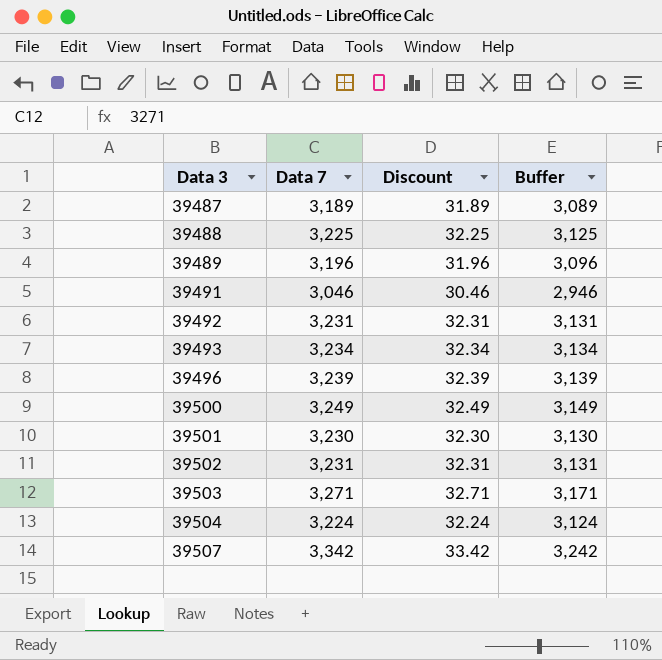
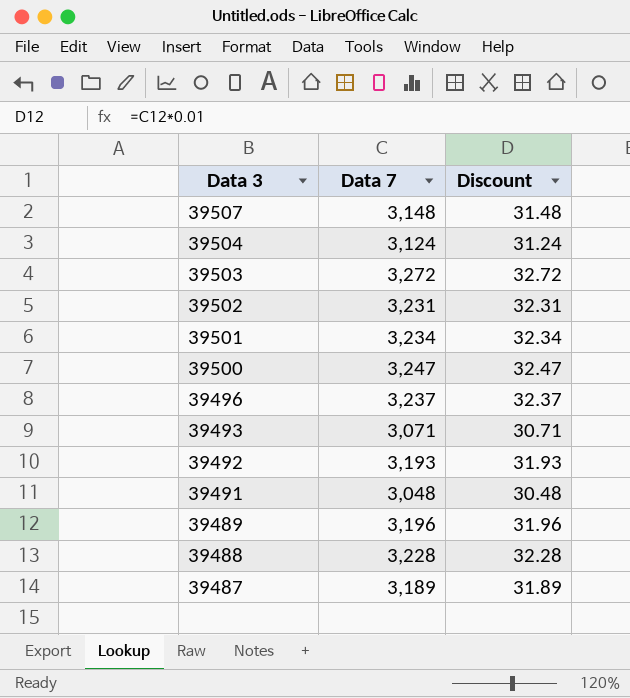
row order: Data 3 ascending -> Data 3 descending
column Buffer | formula: [Data 7] - 100 -> none
39507 | Data 7: 3,342 -> 3,148
39507 | Discount: 33.42 -> 31.48
39504 | Data 7: 3,224 -> 3,124
39504 | Discount: 32.24 -> 31.24
39503 | Data 7: 3,271 -> 3,272
39503 | Discount: 32.71 -> 32.72
39501 | Data 7: 3,230 -> 3,234
39501 | Discount: 32.30 -> 32.34
39500 | Data 7: 3,249 -> 3,247
39500 | Discount: 32.49 -> 32.47
39496 | Data 7: 3,239 -> 3,237
39496 | Discount: 32.39 -> 32.37
39493 | Data 7: 3,234 -> 3,071
39493 | Discount: 32.34 -> 30.71
39492 | Data 7: 3,231 -> 3,193
39492 | Discount: 32.31 -> 31.93
39491 | Data 7: 3,046 -> 3,048
39491 | Discount: 30.46 -> 30.48
39488 | Data 7: 3,225 -> 3,228
39488 | Discount: 32.25 -> 32.28

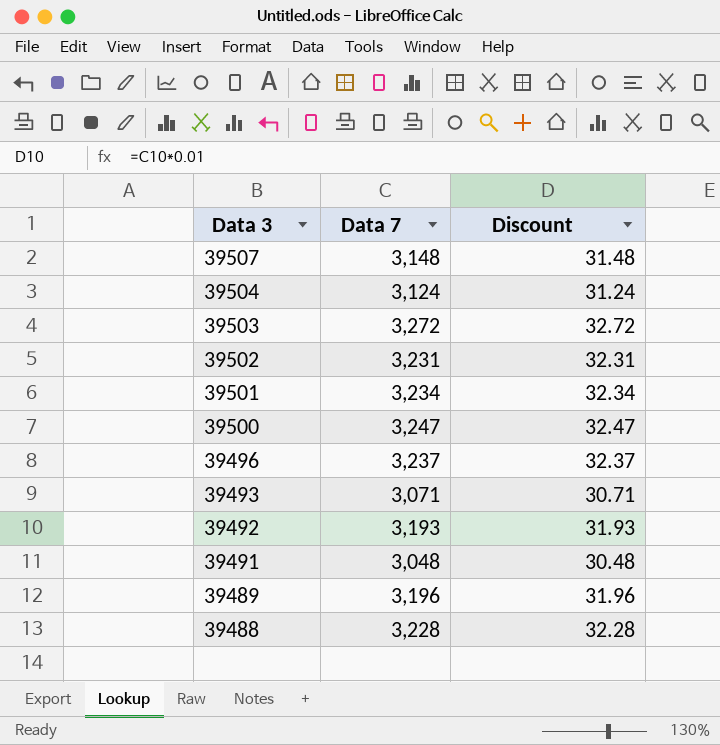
row 39487: 3,189 | 31.89 -> none

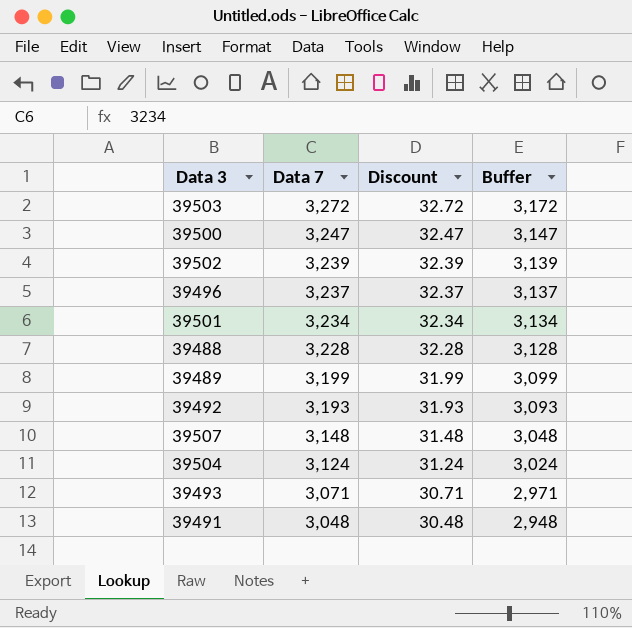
row order: Data 3 descending -> Data 7 descending
column Buffer | formula: none -> [Data 7] - 100
39502 | Data 7: 3,231 -> 3,239
39502 | Discount: 32.31 -> 32.39
39489 | Data 7: 3,196 -> 3,199
39489 | Discount: 31.96 -> 31.99

